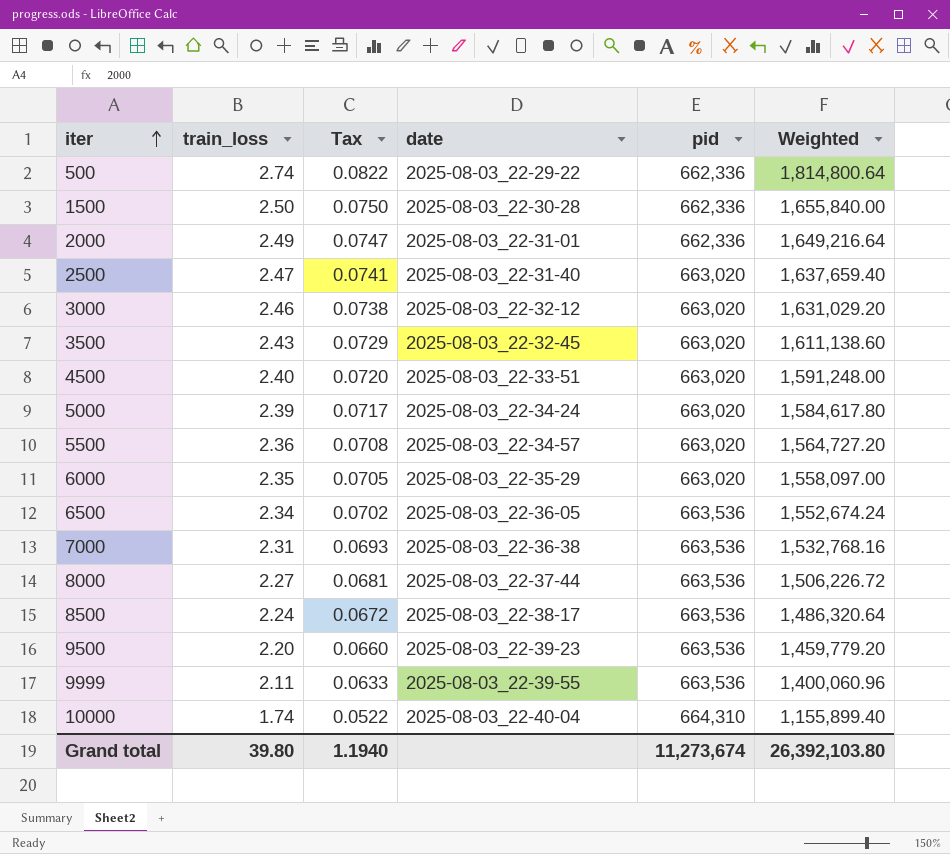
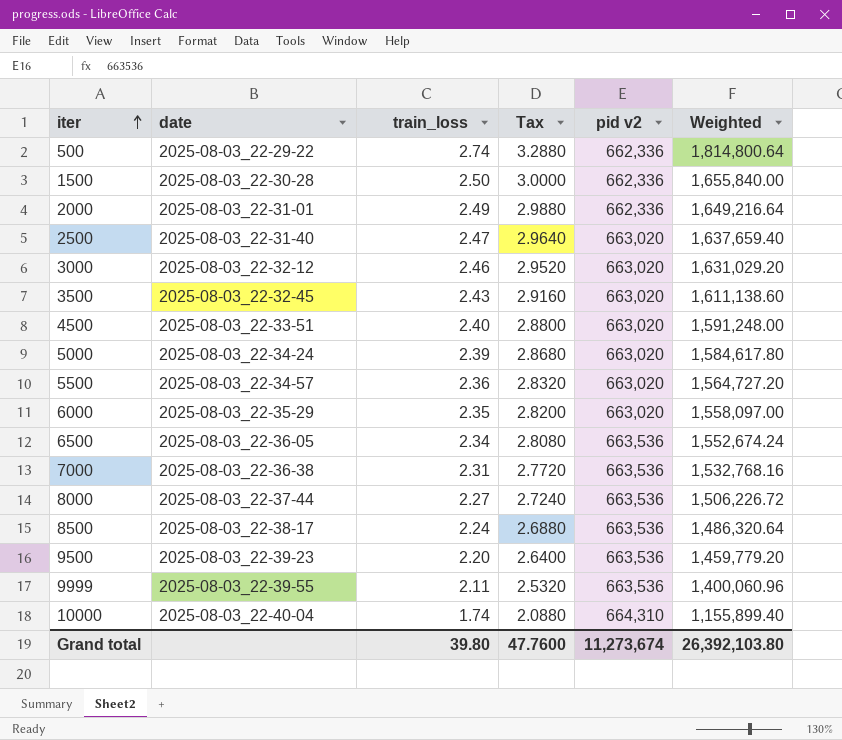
column date | position: 4 -> 2
column Tax | formula: [train_loss] * 0.03 -> [train_loss] * 1.2
column name: pid -> pid v2
Grand total | Tax: 1.1940 -> 47.7600

